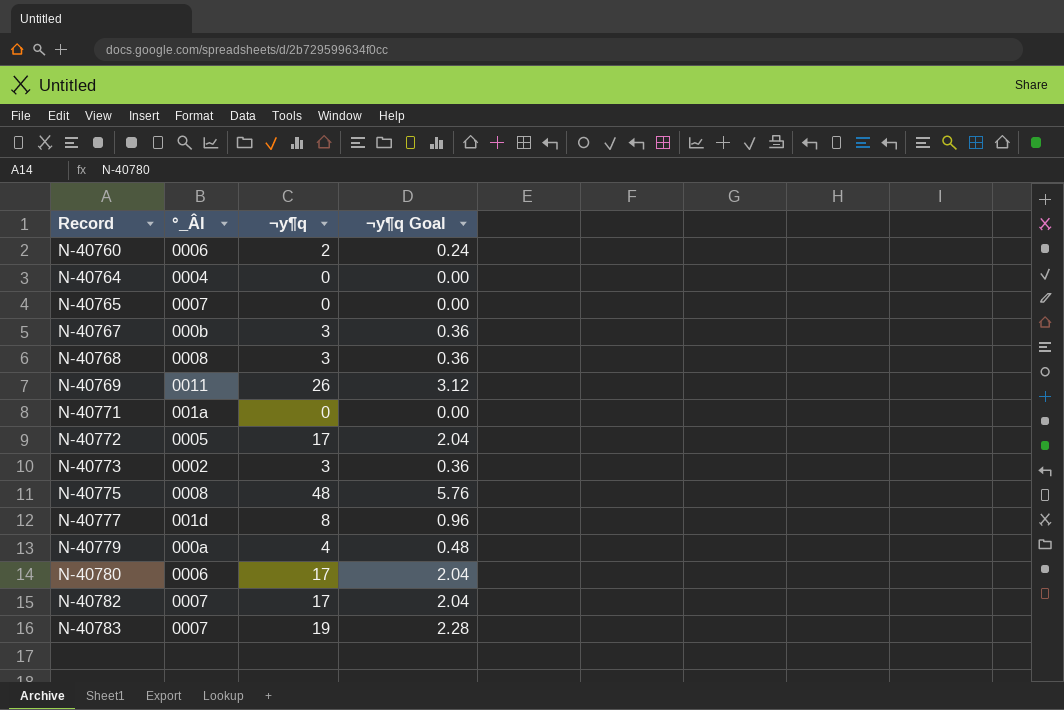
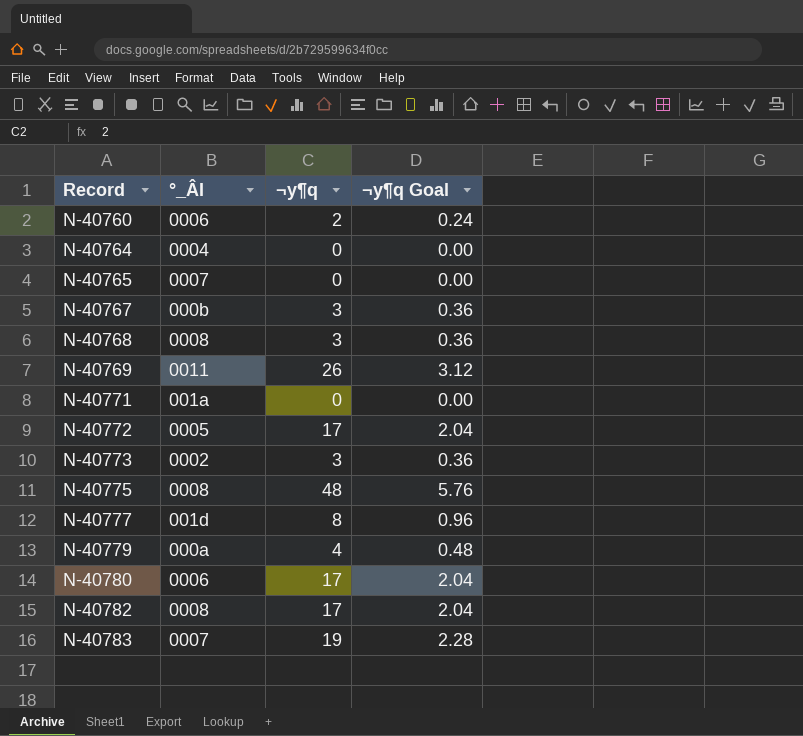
N-40782 | °_ÂI: 0007 -> 0008

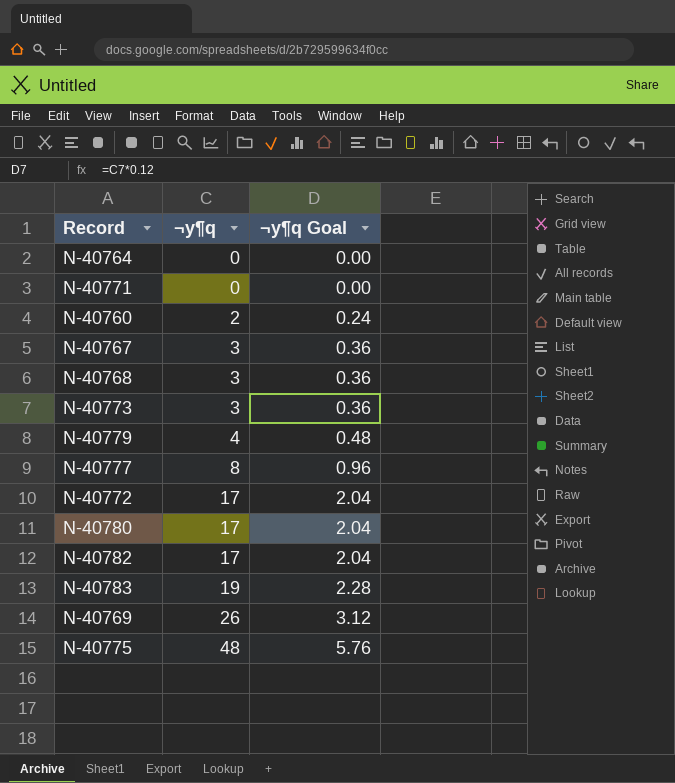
row order: Record ascending -> ¬y¶q ascending
column °_ÂI | position: 2 -> none
row N-40765: 0007 | 0 | 0.00 -> none

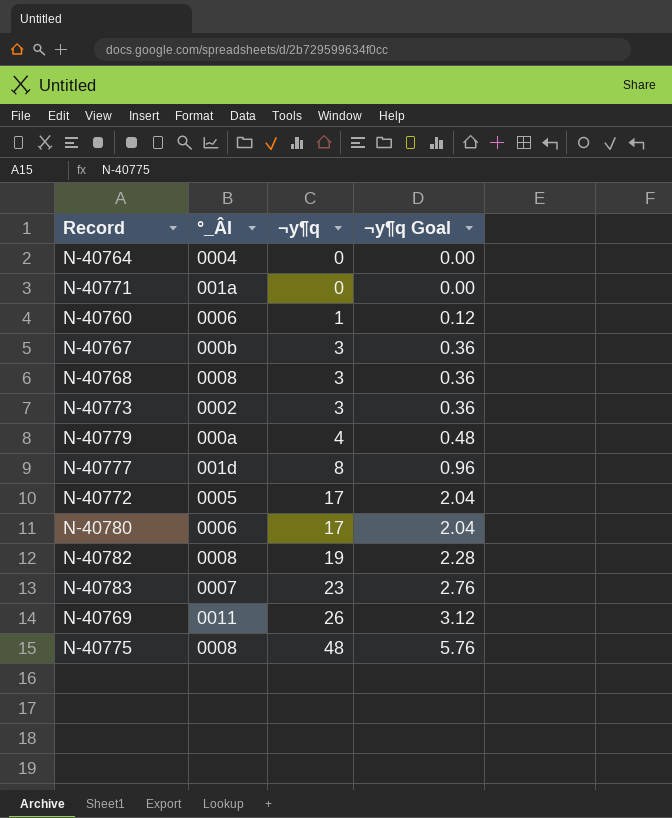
column °_ÂI | position: none -> 2
N-40760 | ¬y¶q: 2 -> 1
N-40760 | ¬y¶q Goal: 0.24 -> 0.12
N-40782 | ¬y¶q: 17 -> 19
N-40782 | ¬y¶q Goal: 2.04 -> 2.28
N-40783 | ¬y¶q: 19 -> 23
N-40783 | ¬y¶q Goal: 2.28 -> 2.76

